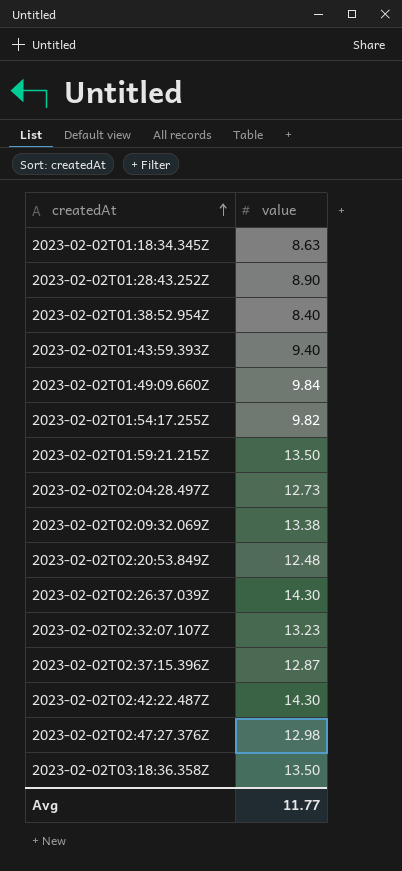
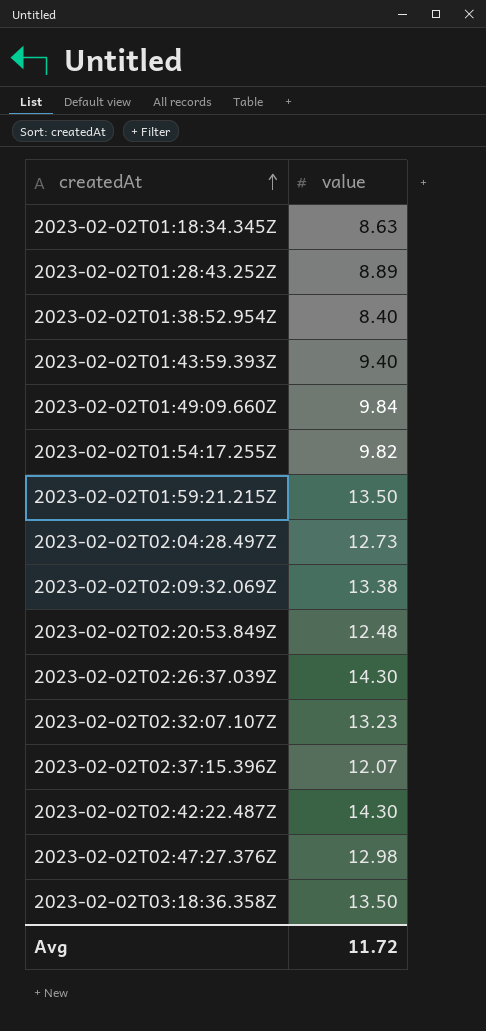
2023-02-02T01:28:43.252Z | value: 8.90 -> 8.89
2023-02-02T02:37:15.396Z | value: 12.87 -> 12.07
Avg | value: 11.77 -> 11.72

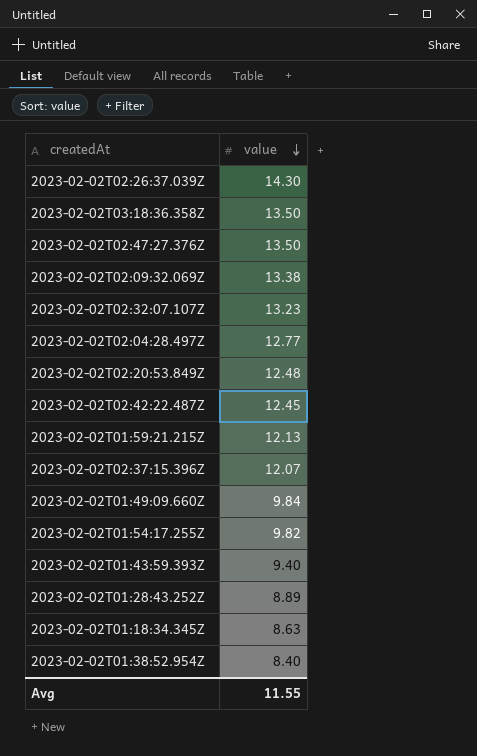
row order: createdAt ascending -> value descending
2023-02-02T02:47:27.376Z | value: 12.98 -> 13.50
2023-02-02T02:04:28.497Z | value: 12.73 -> 12.77
2023-02-02T02:42:22.487Z | value: 14.30 -> 12.45
2023-02-02T01:59:21.215Z | value: 13.50 -> 12.13
Avg | value: 11.72 -> 11.55

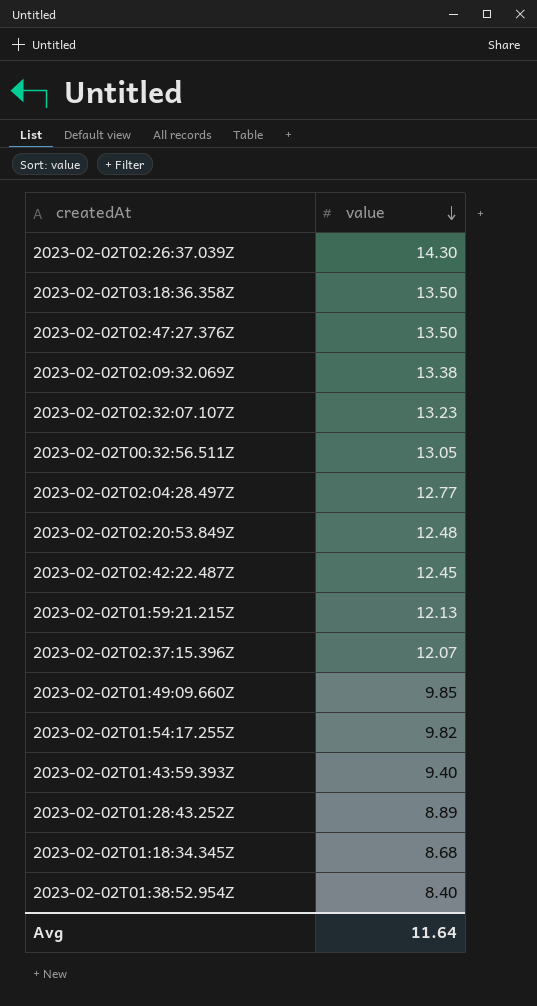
row 2023-02-02T00:32:56.511Z: none -> 13.05
2023-02-02T01:49:09.660Z | value: 9.84 -> 9.85
2023-02-02T01:18:34.345Z | value: 8.63 -> 8.68
Avg | value: 11.55 -> 11.64

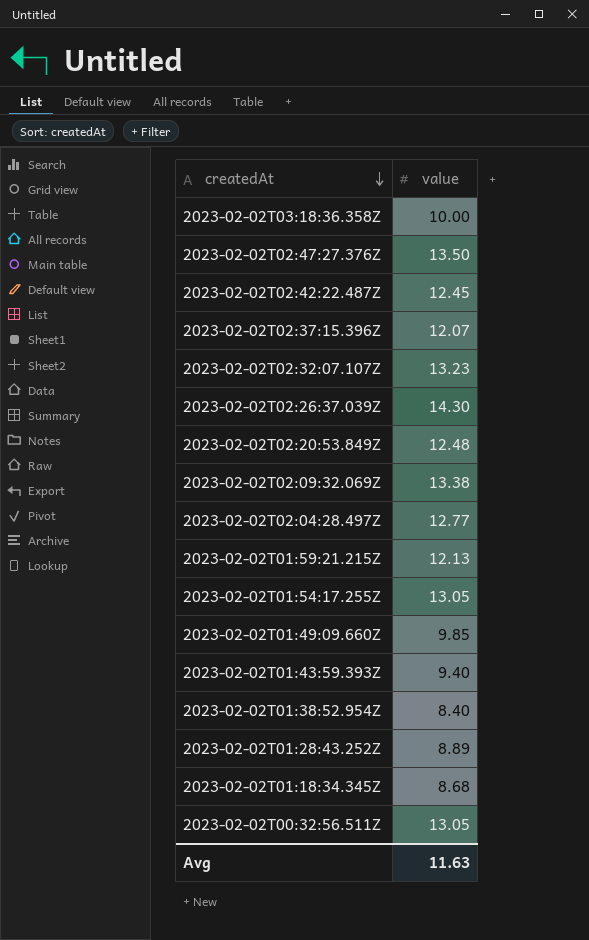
row order: value descending -> createdAt descending
2023-02-02T03:18:36.358Z | value: 13.50 -> 10.00
2023-02-02T01:54:17.255Z | value: 9.82 -> 13.05
Avg | value: 11.64 -> 11.63

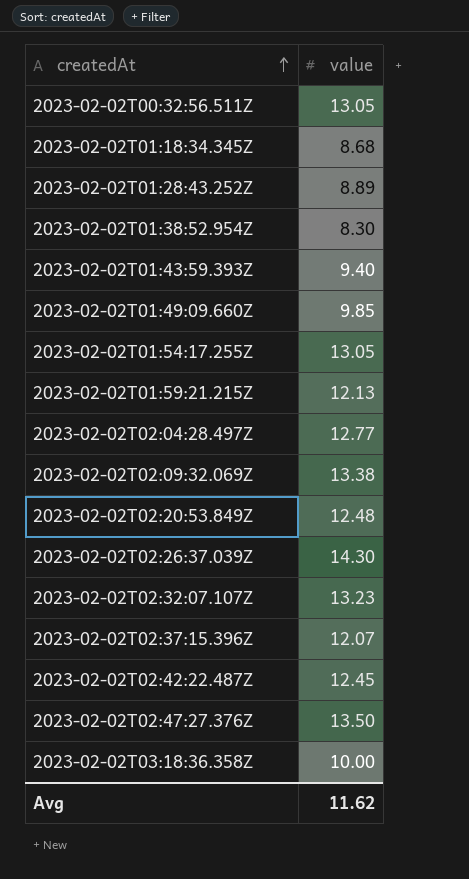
row order: createdAt descending -> createdAt ascending
2023-02-02T01:38:52.954Z | value: 8.40 -> 8.30
Avg | value: 11.63 -> 11.62

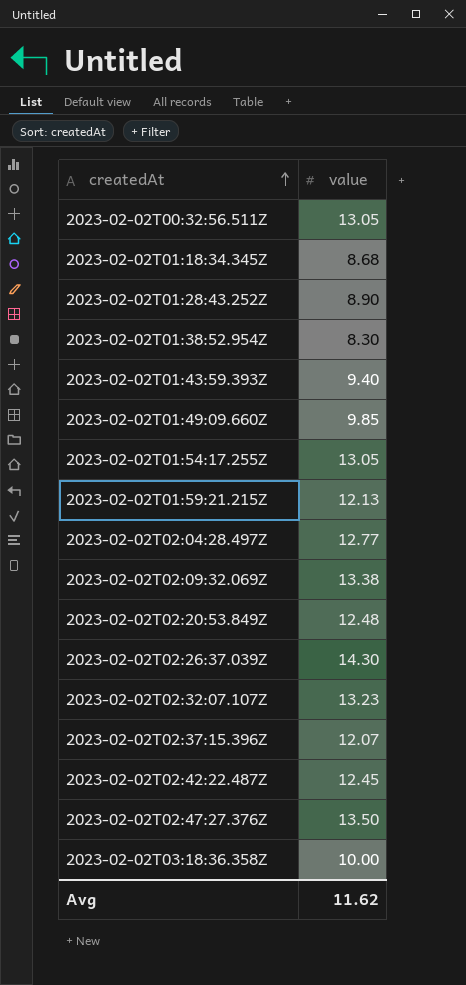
2023-02-02T01:28:43.252Z | value: 8.89 -> 8.90

